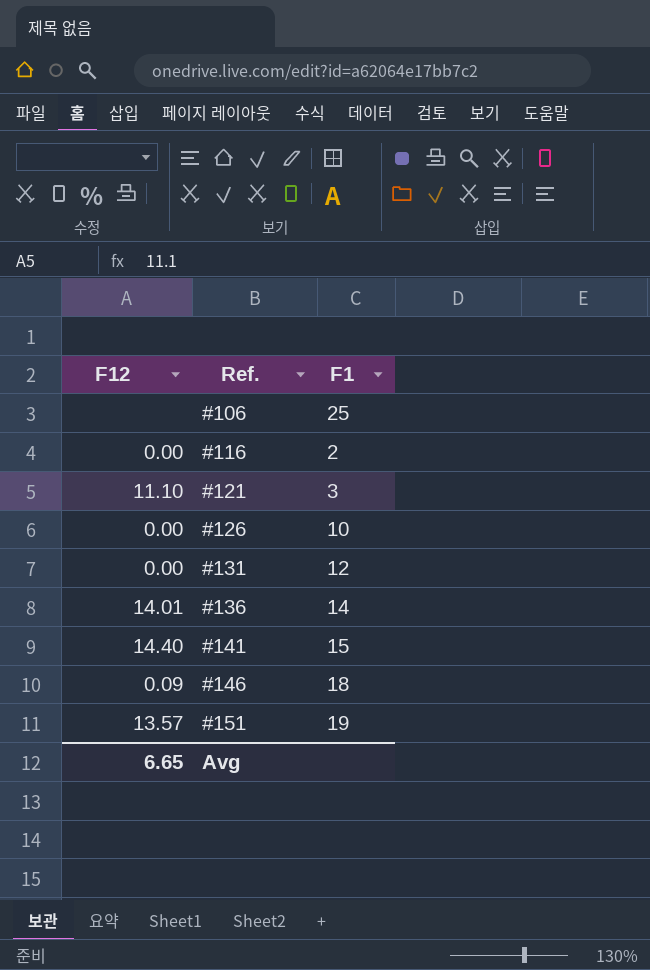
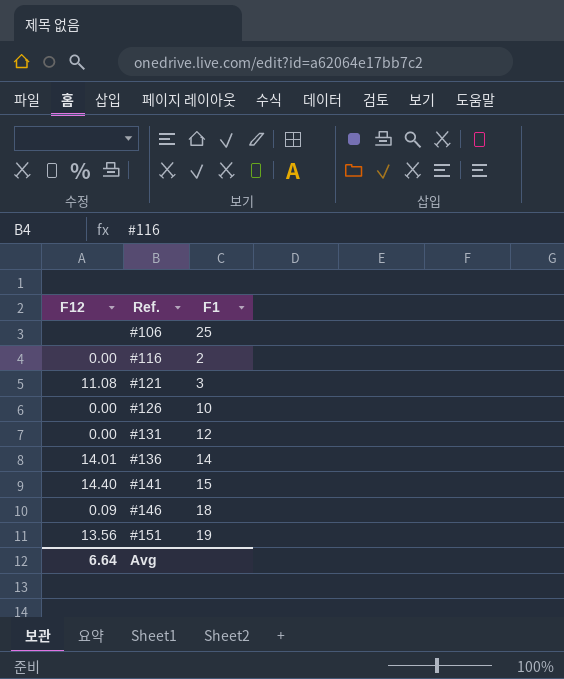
#121 | F12: 11.10 -> 11.08
#151 | F12: 13.57 -> 13.56
Avg | F12: 6.65 -> 6.64

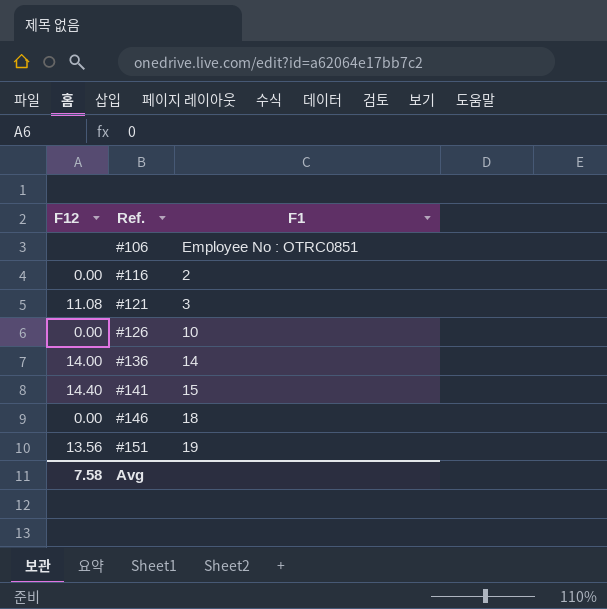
row #131: 0.00 | 12 -> none
#106 | F1: 25 -> Employee No : OTRC0851
#136 | F12: 14.01 -> 14.00
#146 | F12: 0.09 -> 0.00
Avg | F12: 6.64 -> 7.58

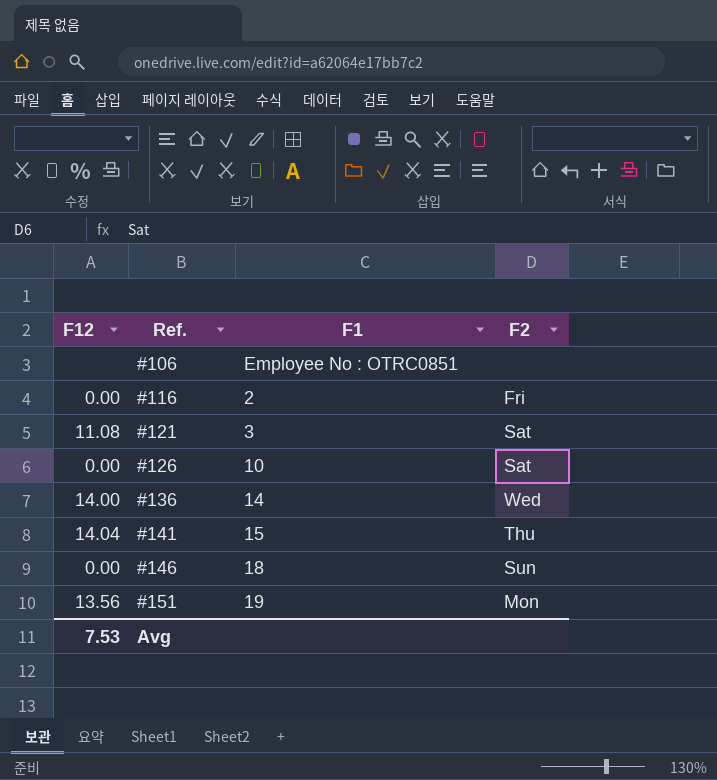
column F2 | position: none -> 4
#141 | F12: 14.40 -> 14.04
Avg | F12: 7.58 -> 7.53

